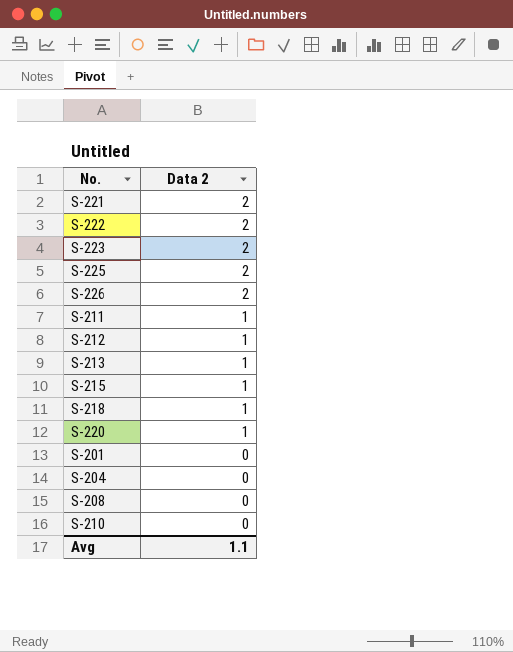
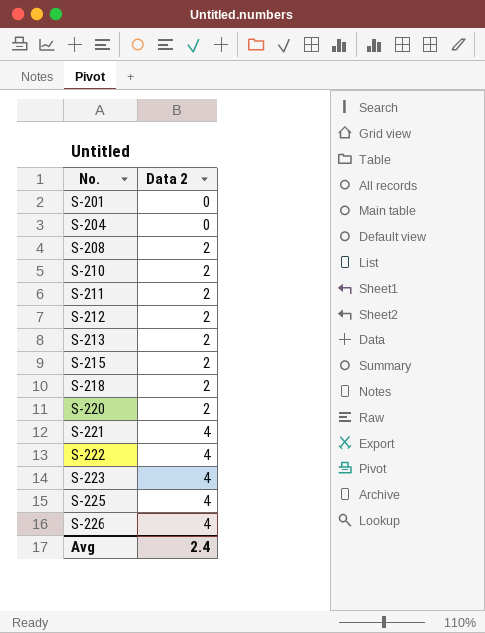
row order: Data 2 descending -> No. ascending
S-208 | Data 2: 0 -> 2
S-210 | Data 2: 0 -> 2
S-211 | Data 2: 1 -> 2
S-212 | Data 2: 1 -> 2
S-213 | Data 2: 1 -> 2
S-215 | Data 2: 1 -> 2
S-218 | Data 2: 1 -> 2
S-220 | Data 2: 1 -> 2
S-221 | Data 2: 2 -> 4
S-222 | Data 2: 2 -> 4
S-223 | Data 2: 2 -> 4
S-225 | Data 2: 2 -> 4
S-226 | Data 2: 2 -> 4
Avg | Data 2: 1.1 -> 2.4

